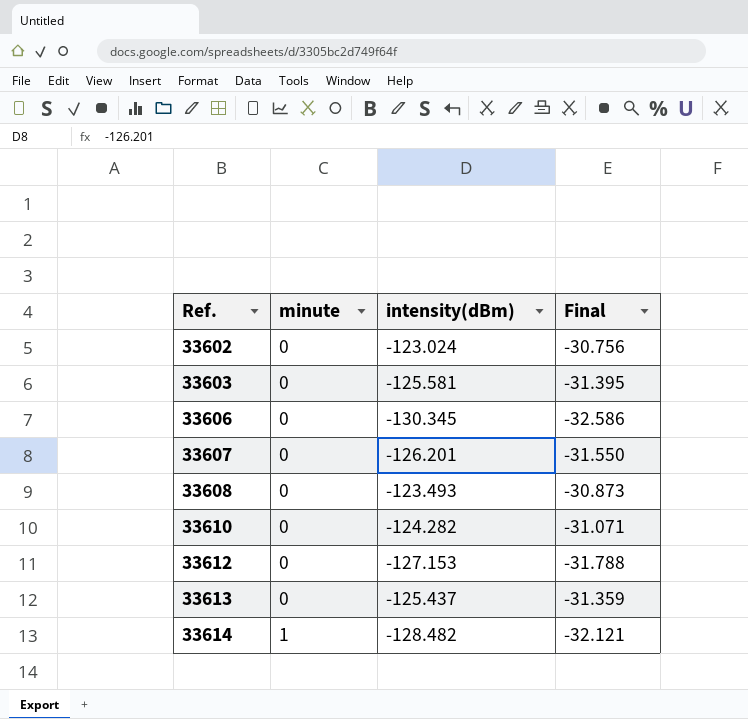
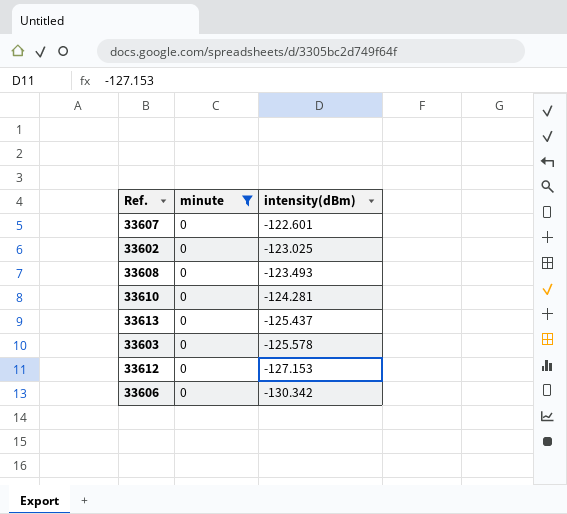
filter: none -> minute = 0
row order: Ref. ascending -> intensity(dBm) descending
column Final | formula: [intensity(dBm)] * 0.25 -> none
33607 | intensity(dBm): -126.201 -> -122.601
33602 | intensity(dBm): -123.024 -> -123.025
33610 | intensity(dBm): -124.282 -> -124.281
33603 | intensity(dBm): -125.581 -> -125.578
33606 | intensity(dBm): -130.345 -> -130.342

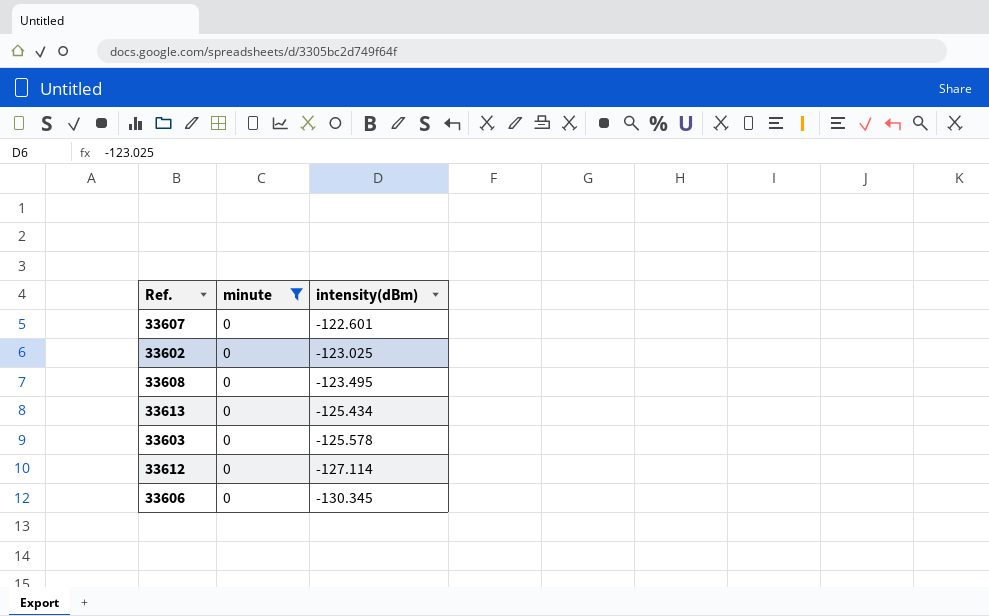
row 33610: 0 | -124.281 -> none
33608 | intensity(dBm): -123.493 -> -123.495
33613 | intensity(dBm): -125.437 -> -125.434
33612 | intensity(dBm): -127.153 -> -127.114
33606 | intensity(dBm): -130.342 -> -130.345

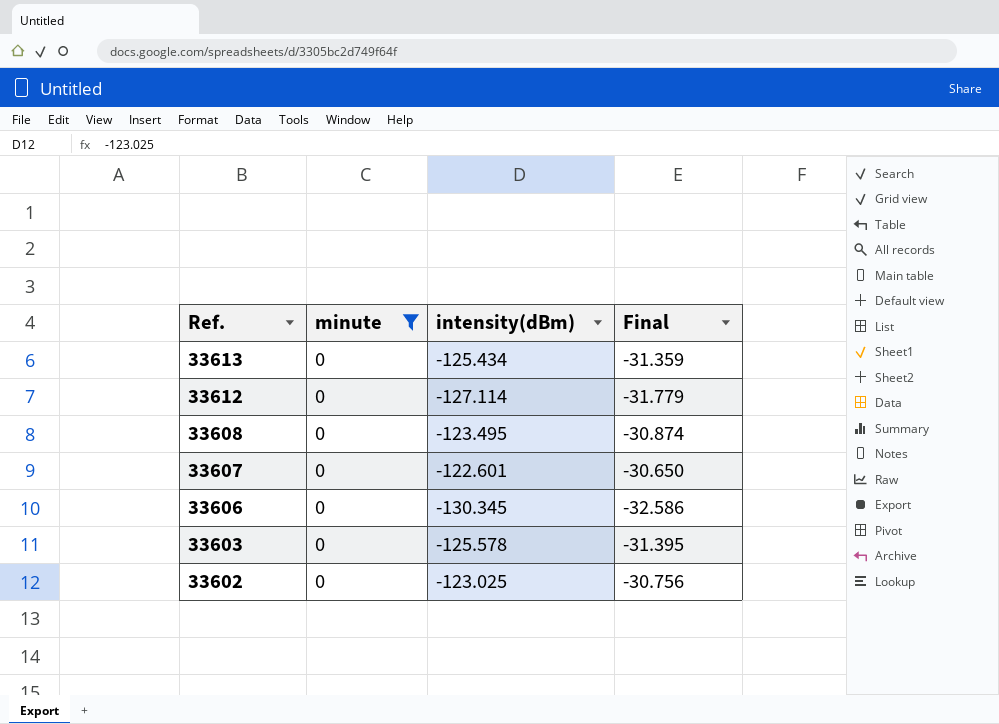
row order: intensity(dBm) descending -> Ref. descending
column Final | formula: none -> [intensity(dBm)] * 0.25

